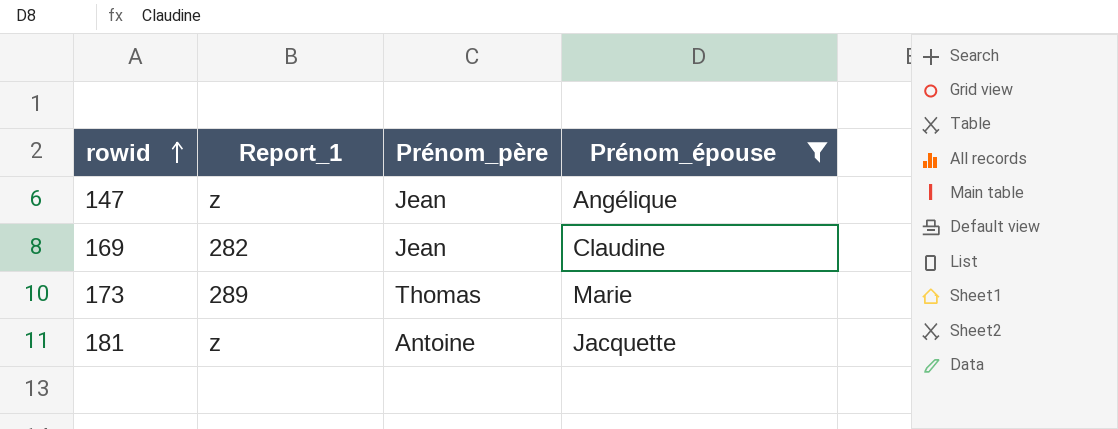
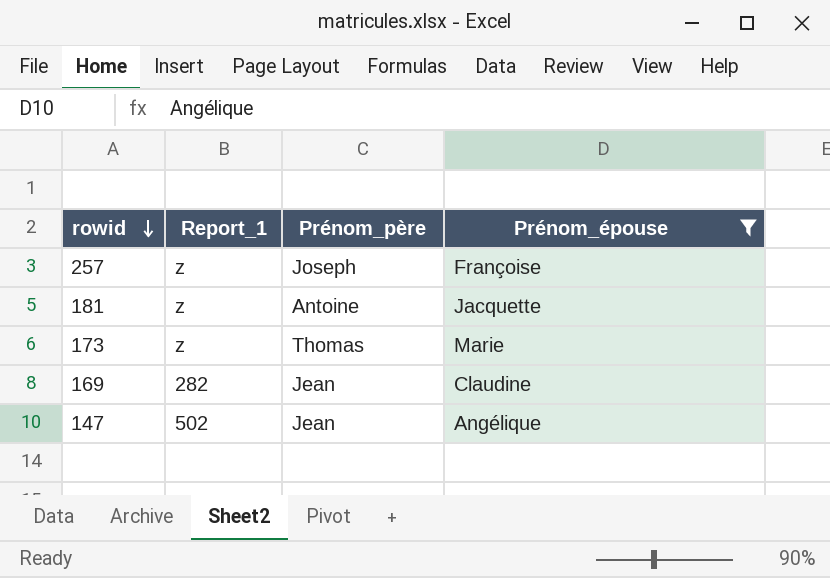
row order: rowid ascending -> rowid descending
row 257: none -> z | Joseph | Françoise
173 | Report_1: 289 -> z
147 | Report_1: z -> 502

